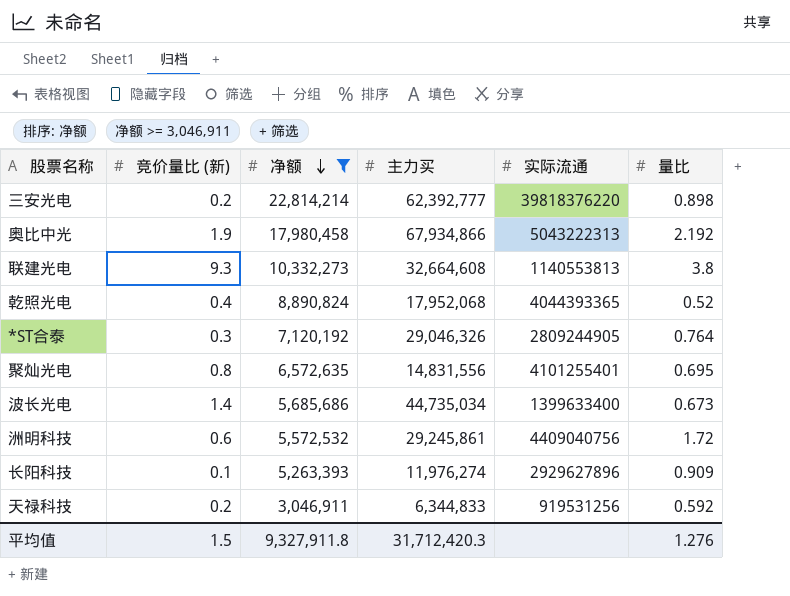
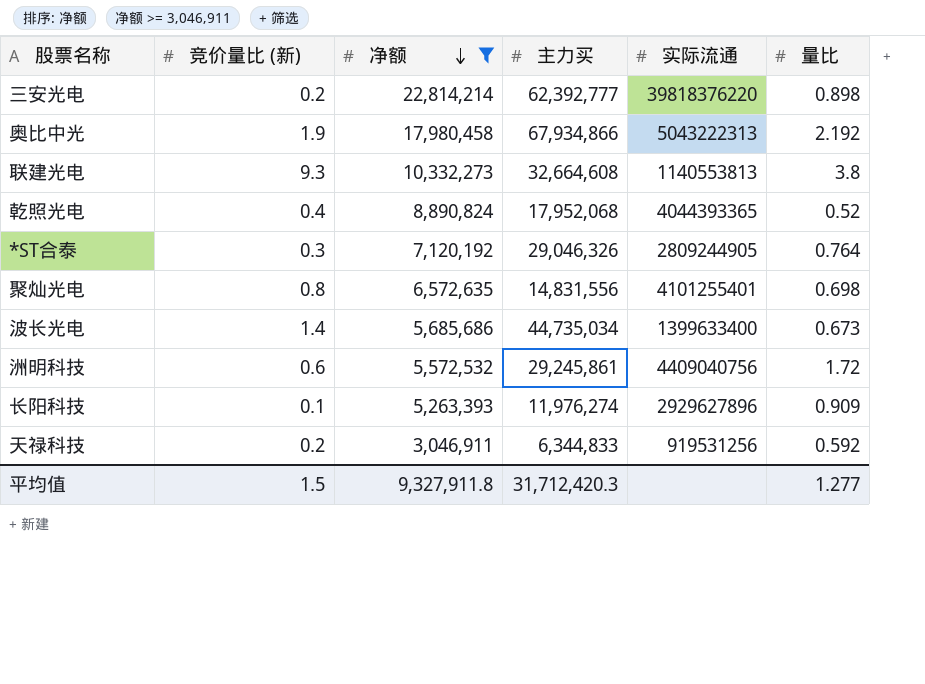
聚灿光电 | 量比: 0.695 -> 0.698
平均值 | 量比: 1.276 -> 1.277

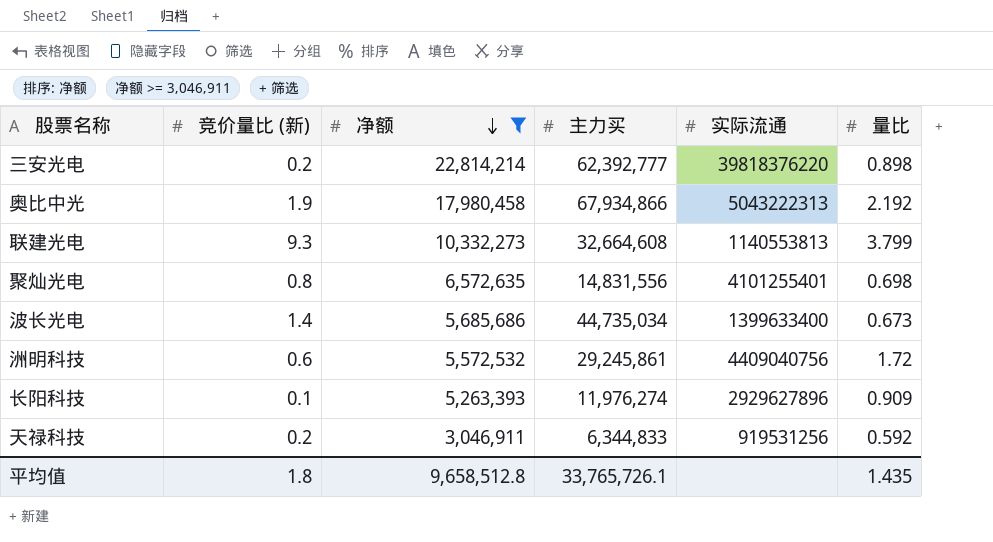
row 乾照光电: 0.4 | 8,890,824 | 17,952,068 | 4044393365 | 0.52 -> none
row *ST合泰: 0.3 | 7,120,192 | 29,046,326 | 2809244905 | 0.764 -> none
联建光电 | 量比: 3.8 -> 3.799
平均值 | 竞价量比 (新): 1.5 -> 1.8
平均值 | 净额: 9,327,911.8 -> 9,658,512.8
平均值 | 主力买: 31,712,420.3 -> 33,765,726.1
平均值 | 量比: 1.277 -> 1.435

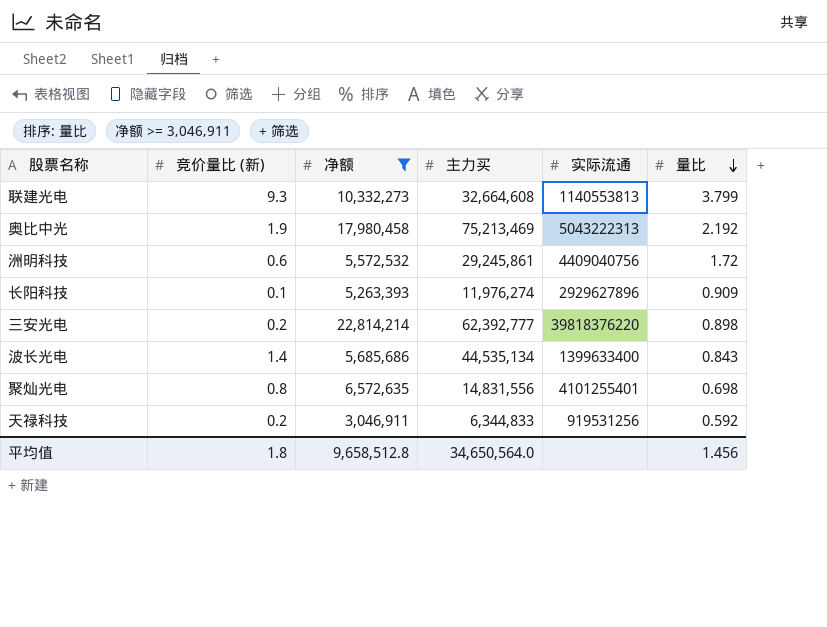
row order: 净额 descending -> 量比 descending
奥比中光 | 主力买: 67,934,866 -> 75,213,469
波长光电 | 主力买: 44,735,034 -> 44,535,134
波长光电 | 量比: 0.673 -> 0.843
平均值 | 主力买: 33,765,726.1 -> 34,650,564.0
平均值 | 量比: 1.435 -> 1.456

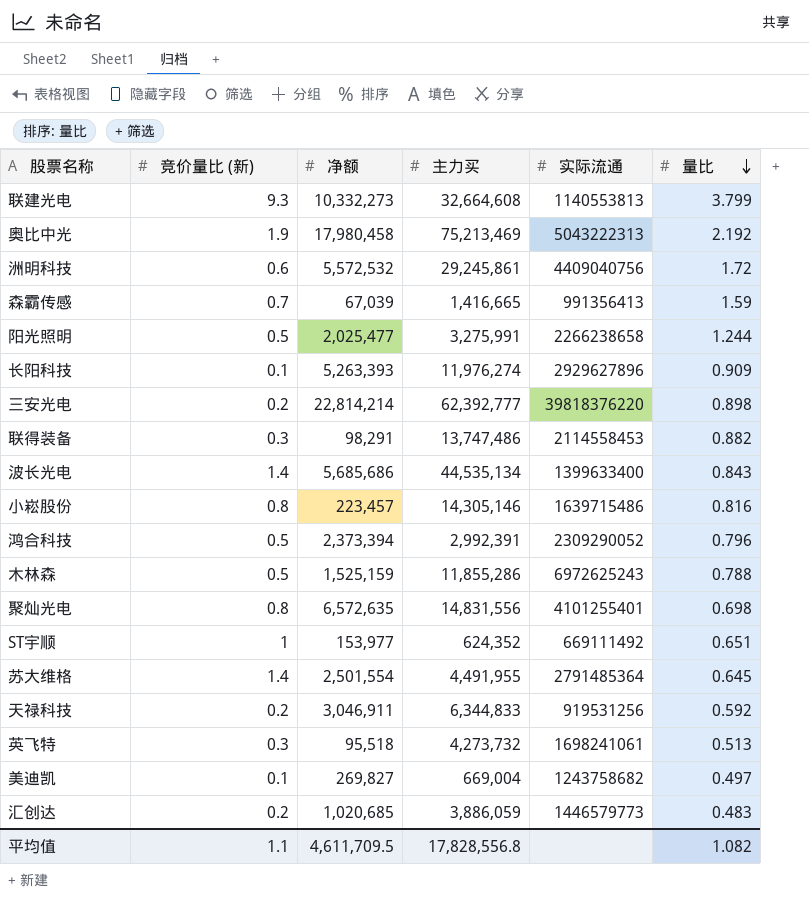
filter: 净额 >= 3,046,911 -> none
平均值 | 竞价量比 (新): 1.8 -> 1.1
平均值 | 净额: 9,658,512.8 -> 4,611,709.5
平均值 | 主力买: 34,650,564.0 -> 17,828,556.8
平均值 | 量比: 1.456 -> 1.082

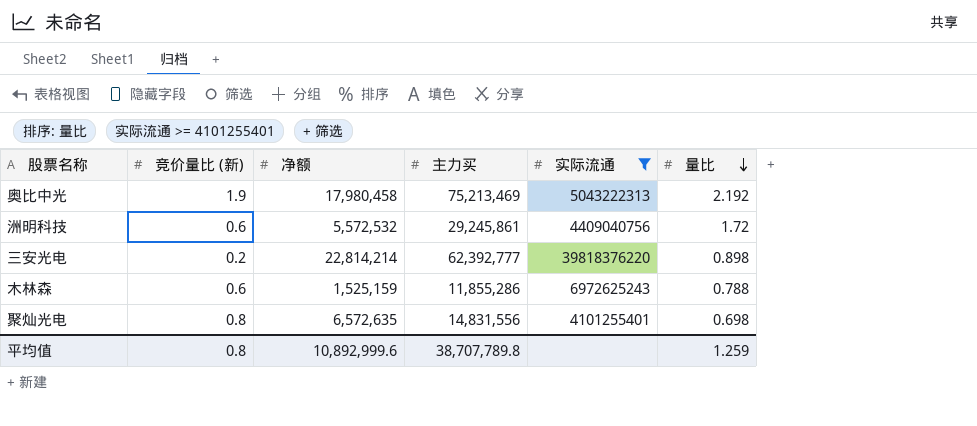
filter: none -> 实际流通 >= 4101255401
木林森 | 竞价量比 (新): 0.5 -> 0.6
平均值 | 竞价量比 (新): 1.1 -> 0.8
平均值 | 净额: 4,611,709.5 -> 10,892,999.6
平均值 | 主力买: 17,828,556.8 -> 38,707,789.8
平均值 | 量比: 1.082 -> 1.259

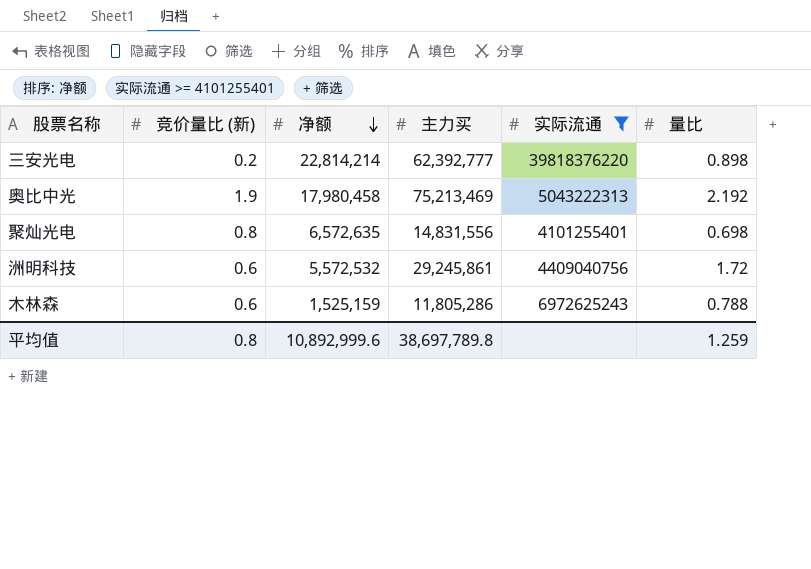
row order: 量比 descending -> 净额 descending
木林森 | 主力买: 11,855,286 -> 11,805,286
平均值 | 主力买: 38,707,789.8 -> 38,697,789.8

